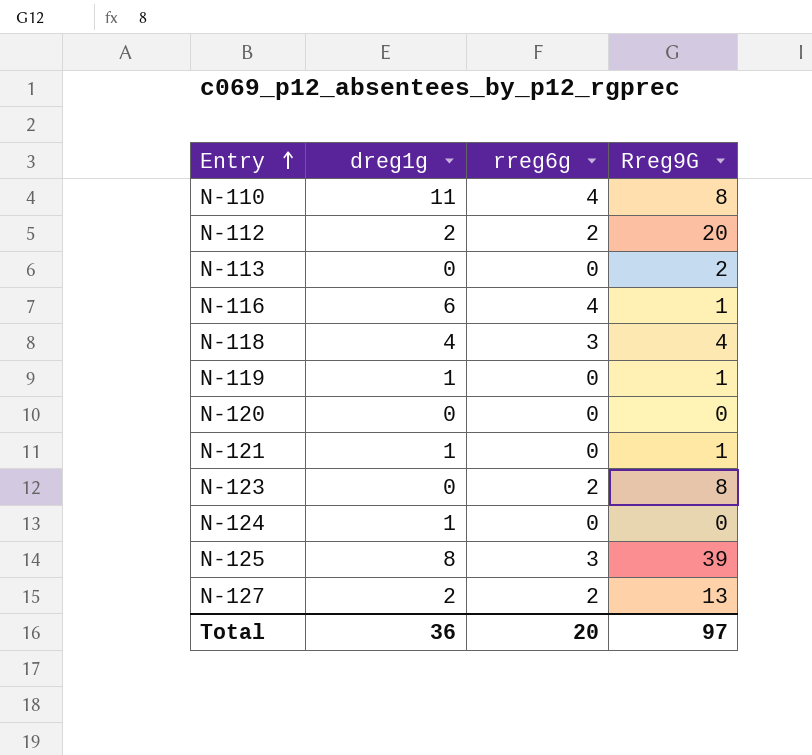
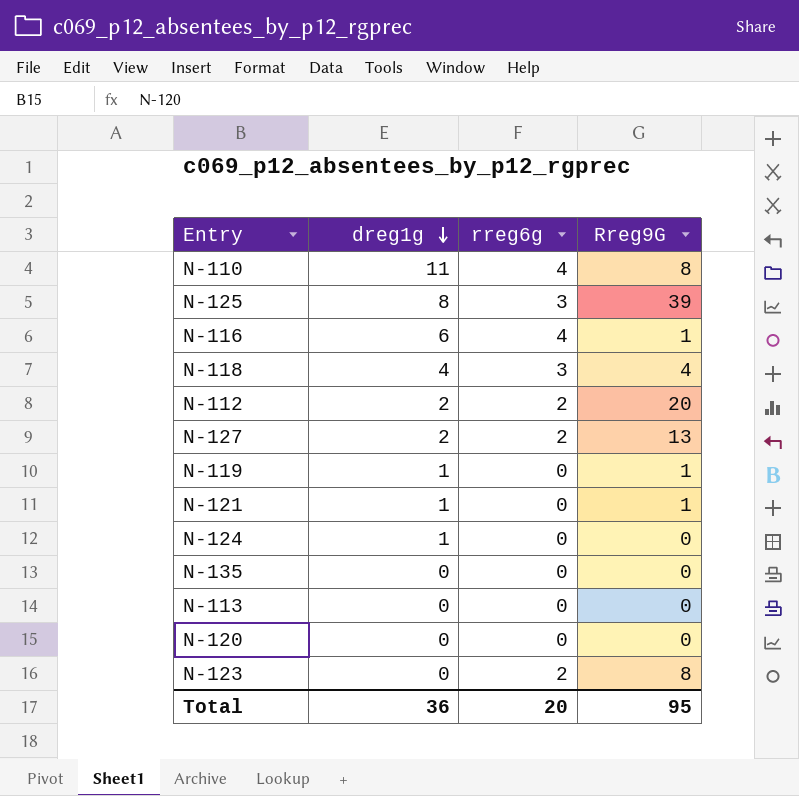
row order: Entry ascending -> dreg1g descending
row N-135: none -> 0 | 0 | 0
N-113 | Rreg9G: 2 -> 0
Total | Rreg9G: 97 -> 95

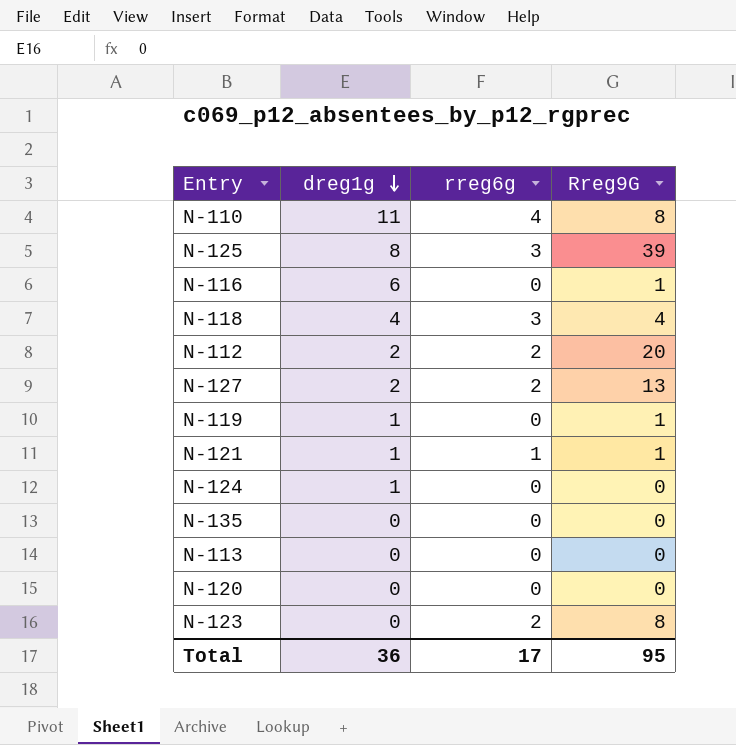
N-116 | rreg6g: 4 -> 0
N-121 | rreg6g: 0 -> 1
Total | rreg6g: 20 -> 17

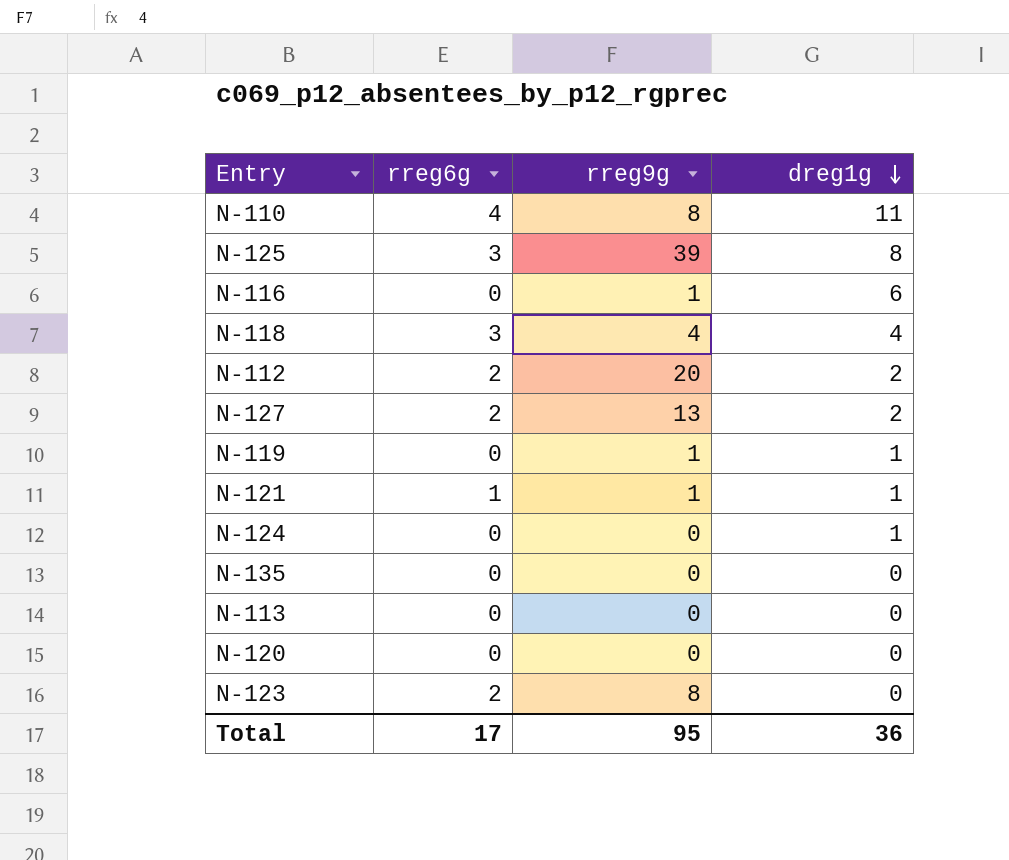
column name: Rreg9G -> rreg9g
column dreg1g | position: 2 -> 4

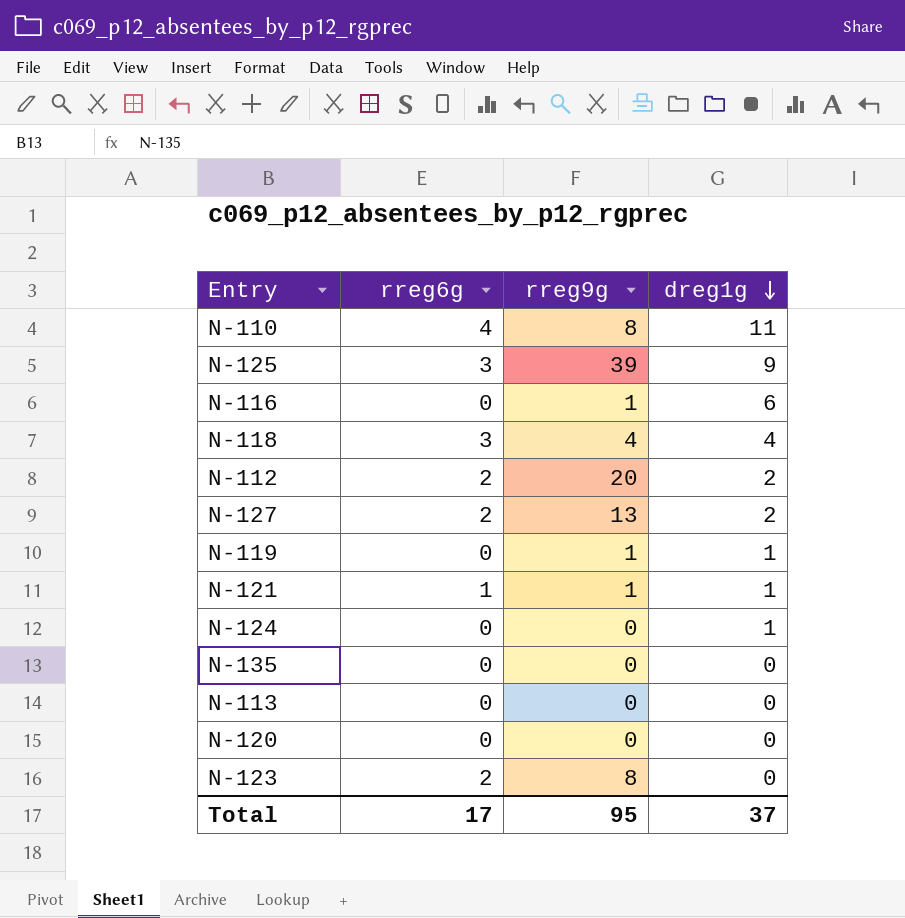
N-125 | dreg1g: 8 -> 9
Total | dreg1g: 36 -> 37

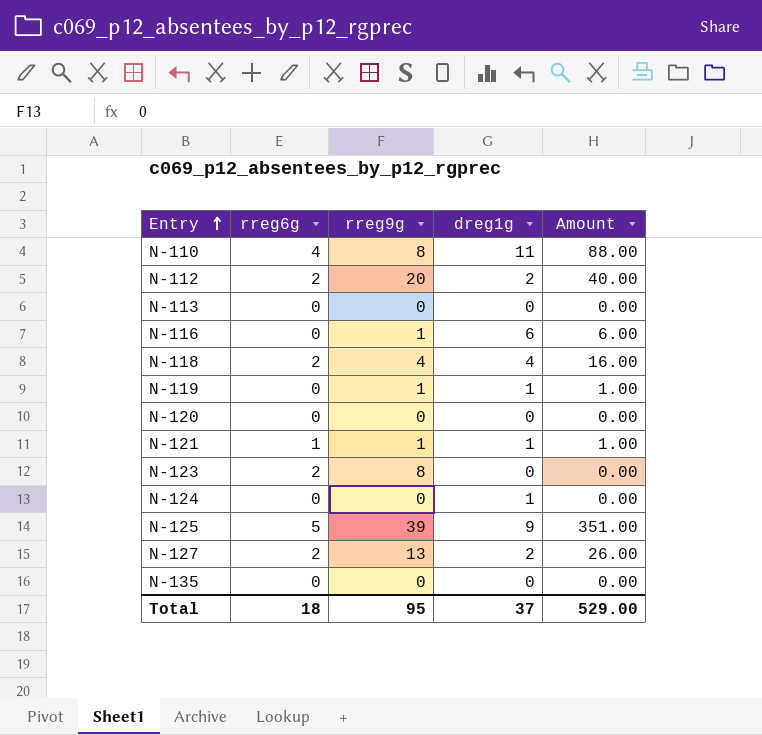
row order: dreg1g descending -> Entry ascending
column Amount | formula: none -> [rreg9g] * [dreg1g]
N-118 | rreg6g: 3 -> 2
N-125 | rreg6g: 3 -> 5
Total | rreg6g: 17 -> 18

